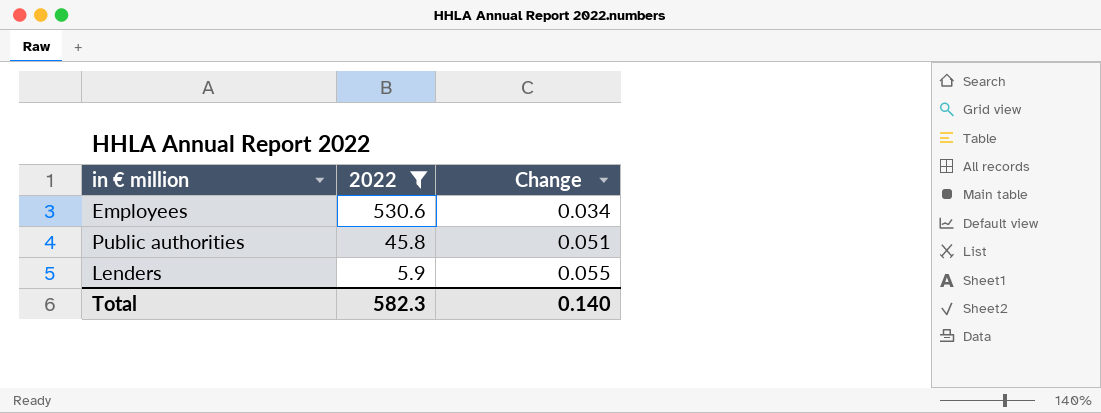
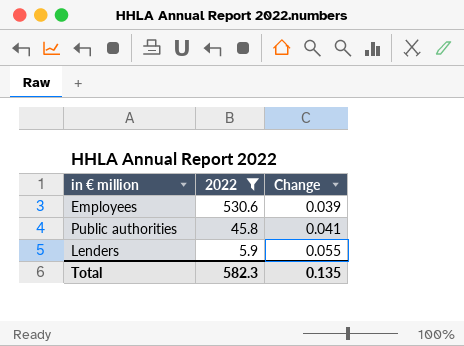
Employees | Change: 0.034 -> 0.039
Public authorities | Change: 0.051 -> 0.041
Total | Change: 0.140 -> 0.135

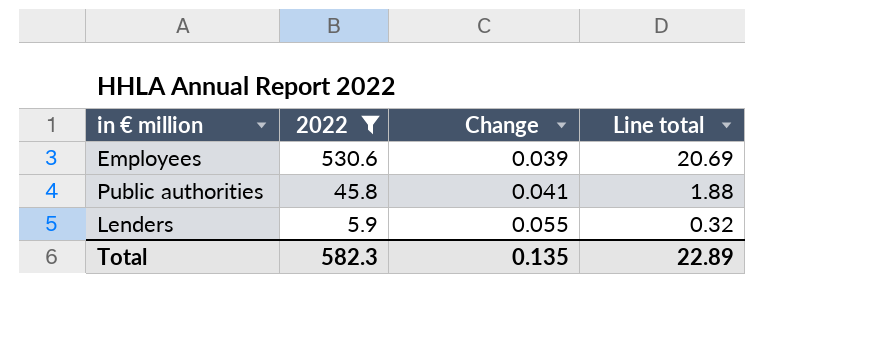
column Line total | formula: none -> [2022] * [Change]

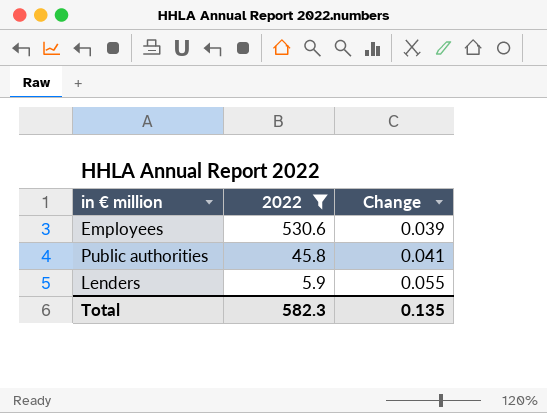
column Line total | formula: [2022] * [Change] -> none

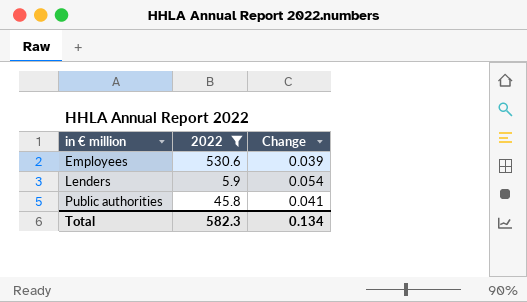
row order: 2022 descending -> in € million ascending
Lenders | Change: 0.055 -> 0.054
Total | Change: 0.135 -> 0.134

